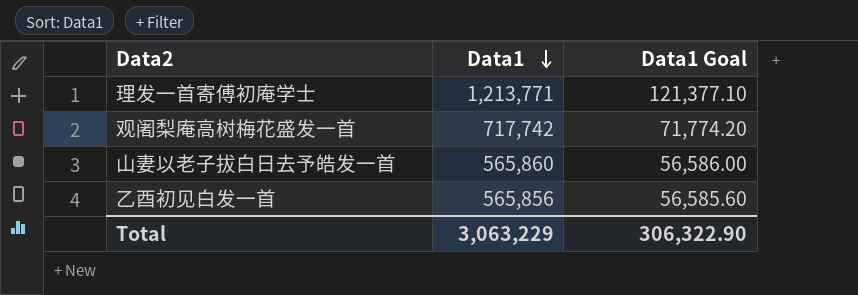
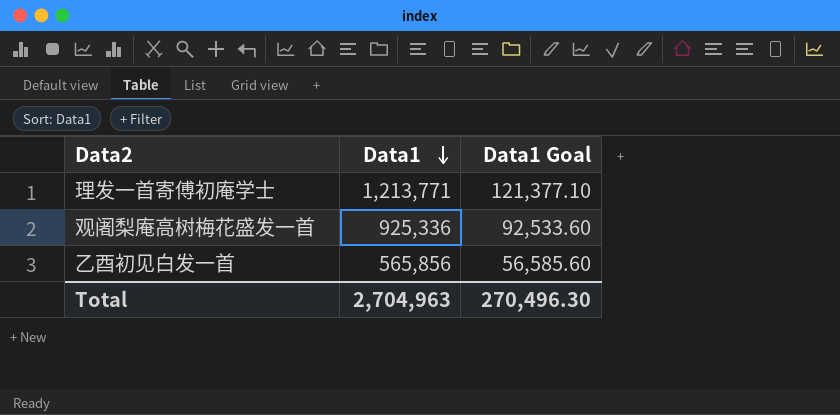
row 山妻以老子拔白日去予皓发一首: 565,860 | 56,586.00 -> none
观阇梨庵高树梅花盛发一首 | Data1: 717,742 -> 925,336
观阇梨庵高树梅花盛发一首 | Data1 Goal: 71,774.20 -> 92,533.60
Total | Data1: 3,063,229 -> 2,704,963
Total | Data1 Goal: 306,322.90 -> 270,496.30

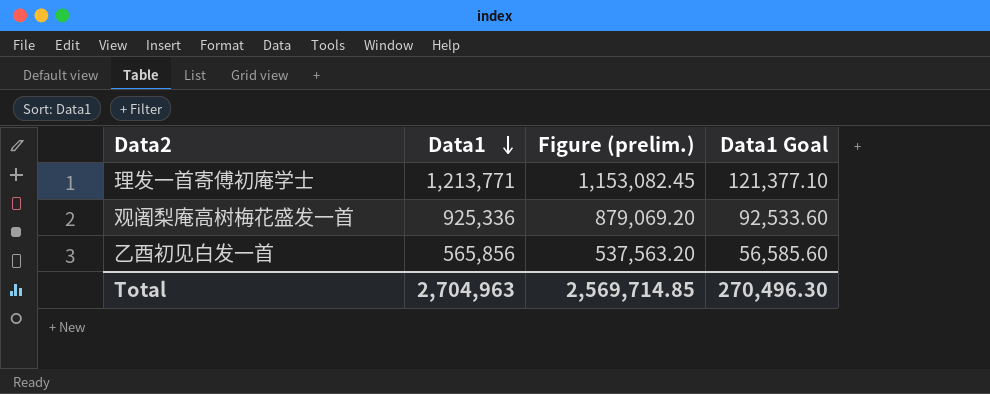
column Figure (prelim.) | formula: none -> [Data1] * 0.95

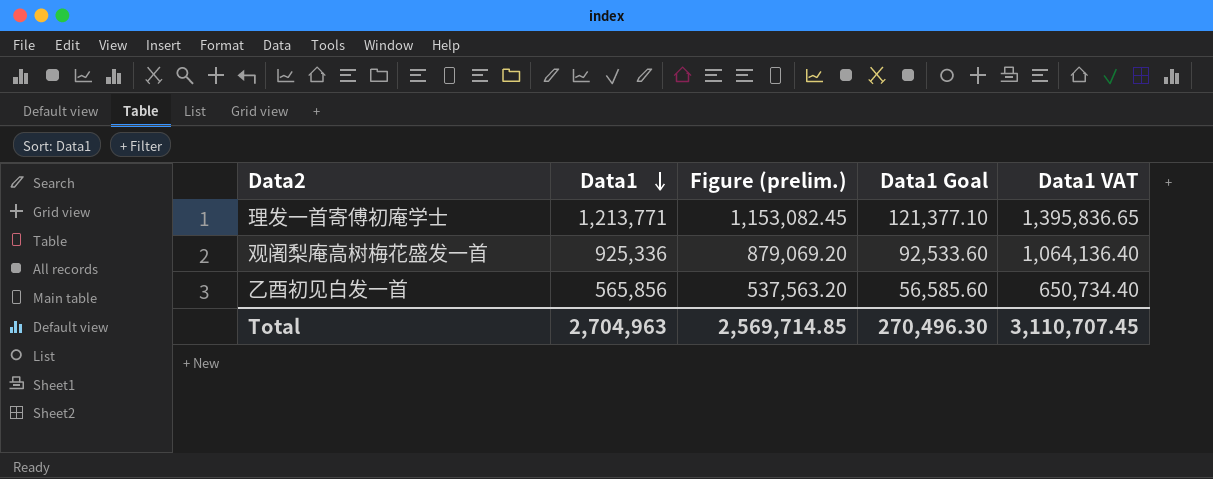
column Data1 VAT | formula: none -> [Data1] * 1.15

